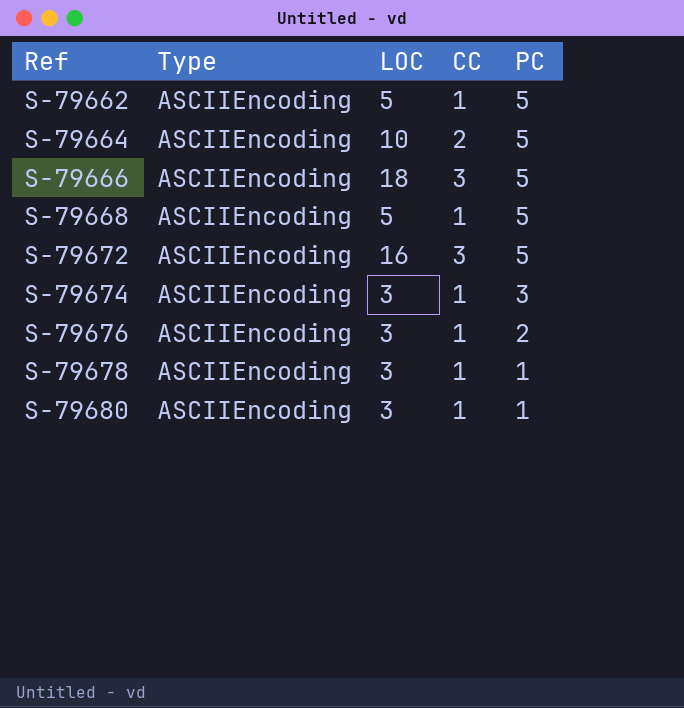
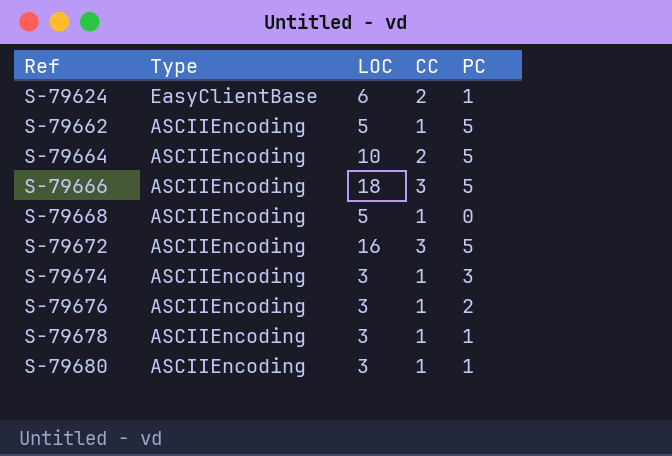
row S-79624: none -> EasyClientBase | 6 | 2 | 1
S-79668 | PC: 5 -> 0

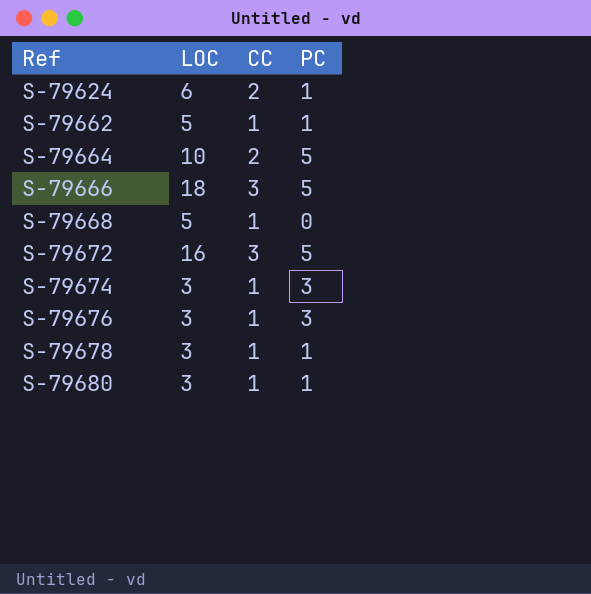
column Type | position: 2 -> none
S-79662 | PC: 5 -> 1
S-79676 | PC: 2 -> 3

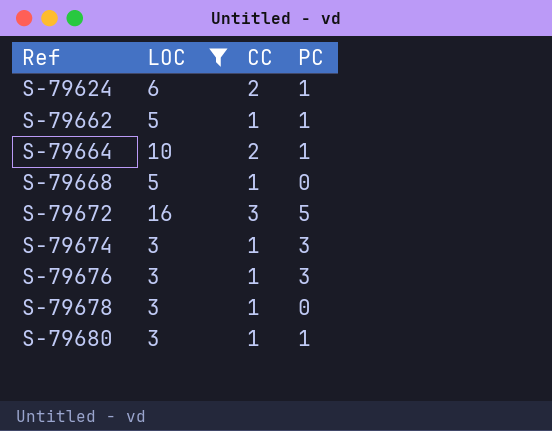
filter: none -> LOC != 18
S-79664 | PC: 5 -> 1
S-79678 | PC: 1 -> 0

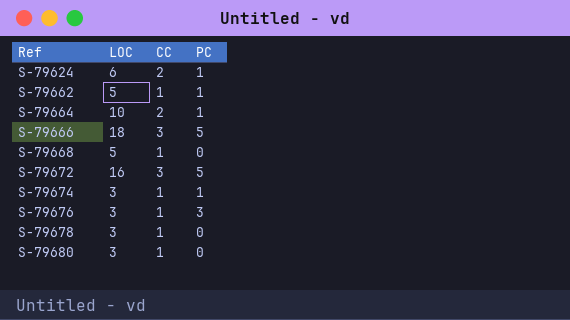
filter: LOC != 18 -> none
S-79674 | PC: 3 -> 1
S-79680 | PC: 1 -> 0

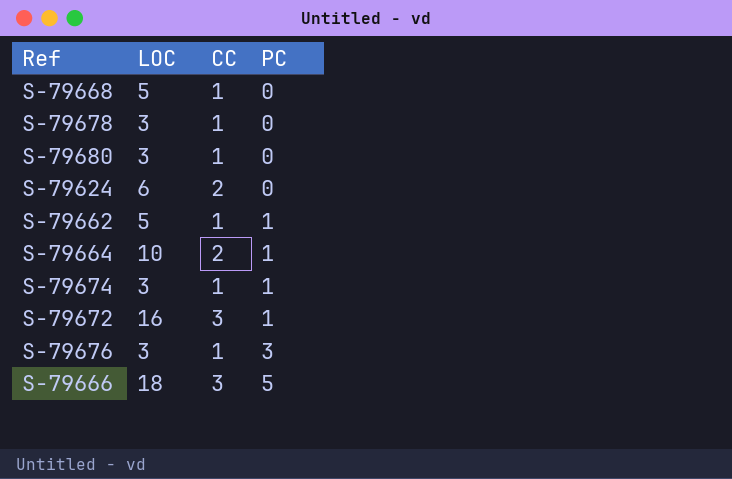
row order: Ref ascending -> PC ascending
S-79624 | PC: 1 -> 0
S-79672 | PC: 5 -> 1

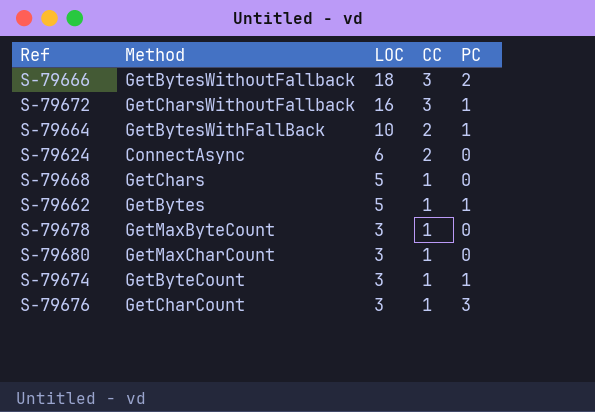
row order: PC ascending -> LOC descending
column Method | position: none -> 2
S-79666 | PC: 5 -> 2

